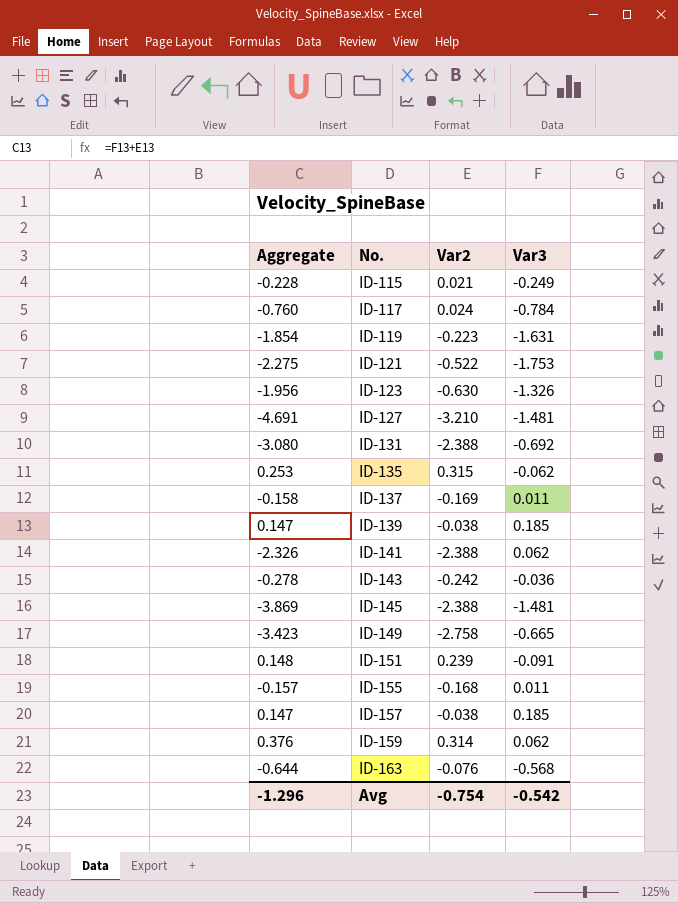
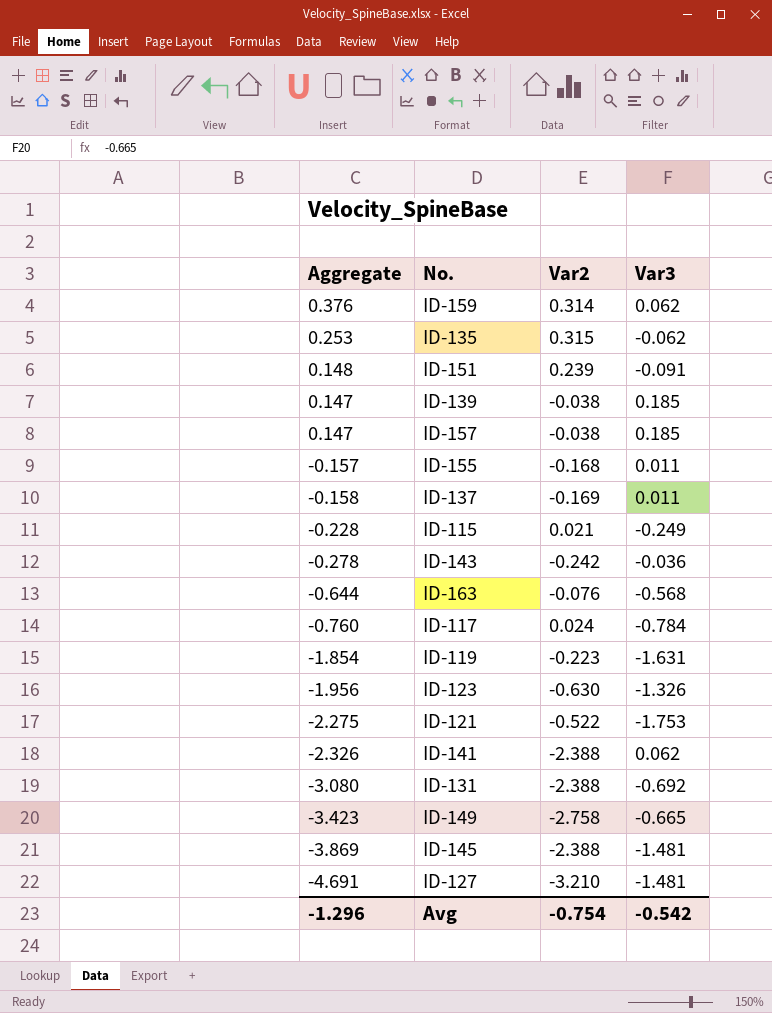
row order: No. ascending -> Aggregate descending

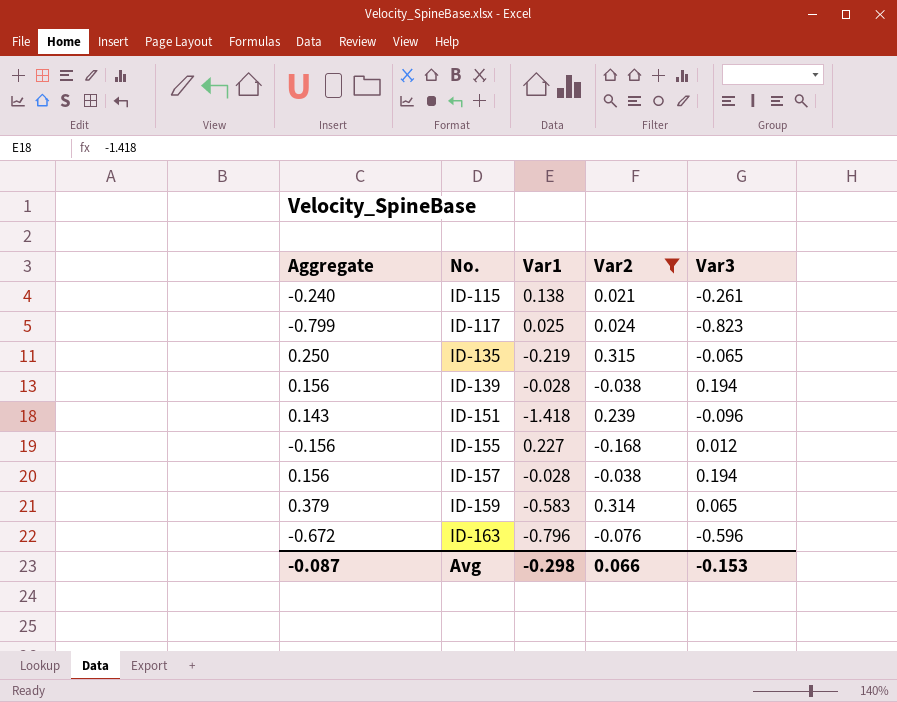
filter: none -> Var2 >= -0.168
row order: Aggregate descending -> No. ascending
column Var1 | position: none -> 3
ID-115 | Aggregate: -0.228 -> -0.240
ID-115 | Var3: -0.249 -> -0.261
ID-117 | Aggregate: -0.760 -> -0.799
ID-117 | Var3: -0.784 -> -0.823
ID-135 | Aggregate: 0.253 -> 0.250
ID-135 | Var3: -0.062 -> -0.065
ID-139 | Aggregate: 0.147 -> 0.156
ID-139 | Var3: 0.185 -> 0.194
ID-151 | Aggregate: 0.148 -> 0.143
ID-151 | Var3: -0.091 -> -0.096
ID-155 | Aggregate: -0.157 -> -0.156
ID-155 | Var3: 0.011 -> 0.012
ID-157 | Aggregate: 0.147 -> 0.156
ID-157 | Var3: 0.185 -> 0.194
ID-159 | Aggregate: 0.376 -> 0.379
ID-159 | Var3: 0.062 -> 0.065
ID-163 | Aggregate: -0.644 -> -0.672
ID-163 | Var3: -0.568 -> -0.596
Avg | Aggregate: -1.296 -> -0.087
Avg | Var2: -0.754 -> 0.066
Avg | Var3: -0.542 -> -0.153

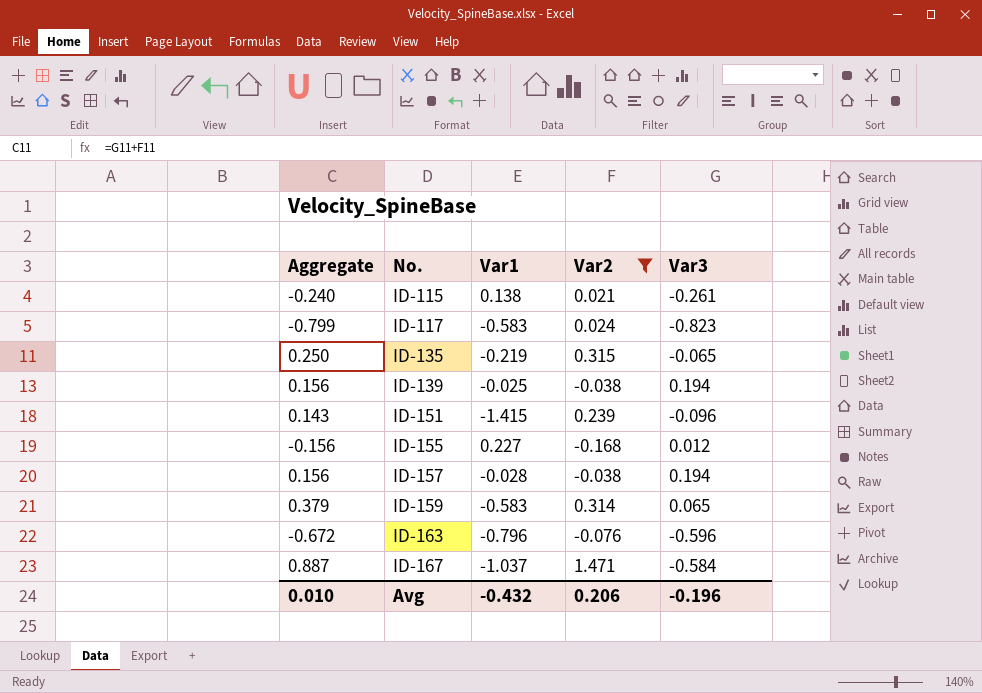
ID-117 | Var1: 0.025 -> -0.583
ID-139 | Var1: -0.028 -> -0.025
ID-151 | Var1: -1.418 -> -1.415
row ID-167: none -> 0.887 | -1.037 | 1.471 | -0.584
Avg | Aggregate: -0.087 -> 0.010
Avg | Var1: -0.298 -> -0.432
Avg | Var2: 0.066 -> 0.206
Avg | Var3: -0.153 -> -0.196

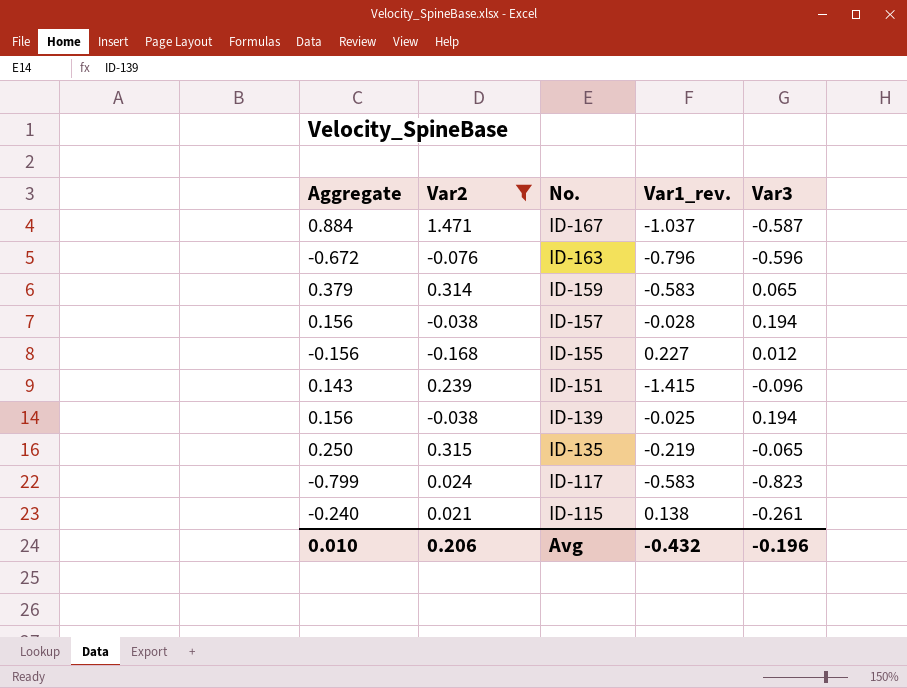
row order: No. ascending -> No. descending
column Var2 | position: 4 -> 2
column name: Var1 -> Var1_rev.
ID-167 | Aggregate: 0.887 -> 0.884
ID-167 | Var3: -0.584 -> -0.587

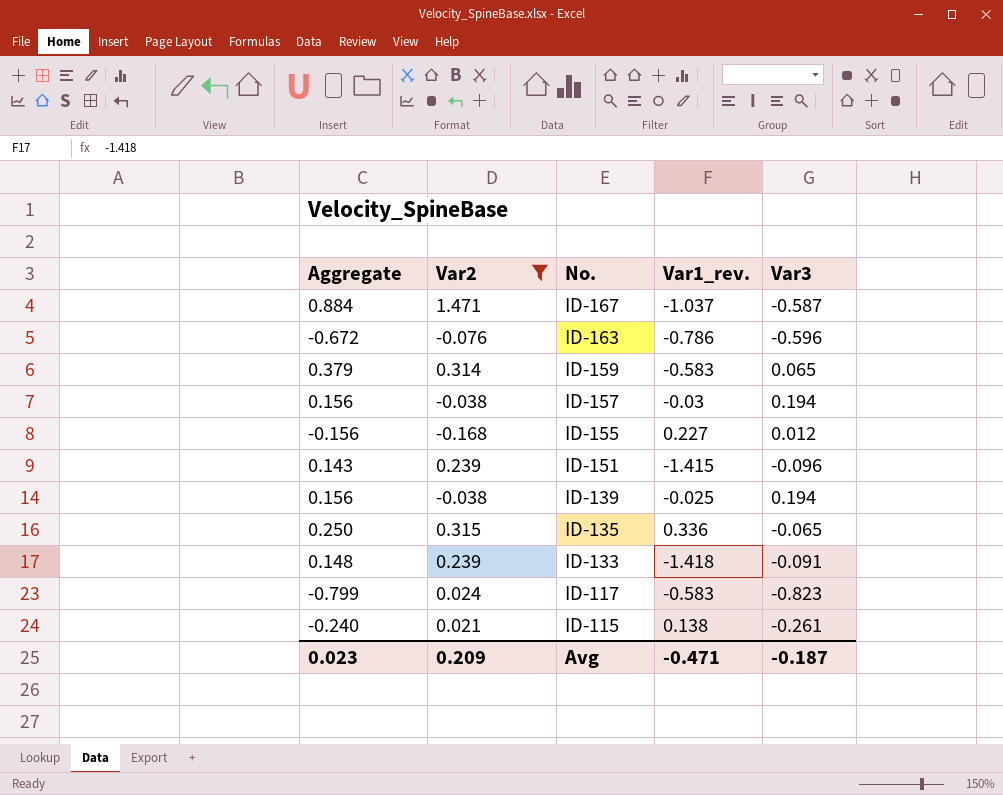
ID-163 | Var1_rev.: -0.796 -> -0.786
ID-157 | Var1_rev.: -0.028 -> -0.03
ID-135 | Var1_rev.: -0.219 -> 0.336
row ID-133: none -> 0.148 | 0.239 | -1.418 | -0.091
Avg | Aggregate: 0.010 -> 0.023
Avg | Var2: 0.206 -> 0.209
Avg | Var1_rev.: -0.432 -> -0.471
Avg | Var3: -0.196 -> -0.187

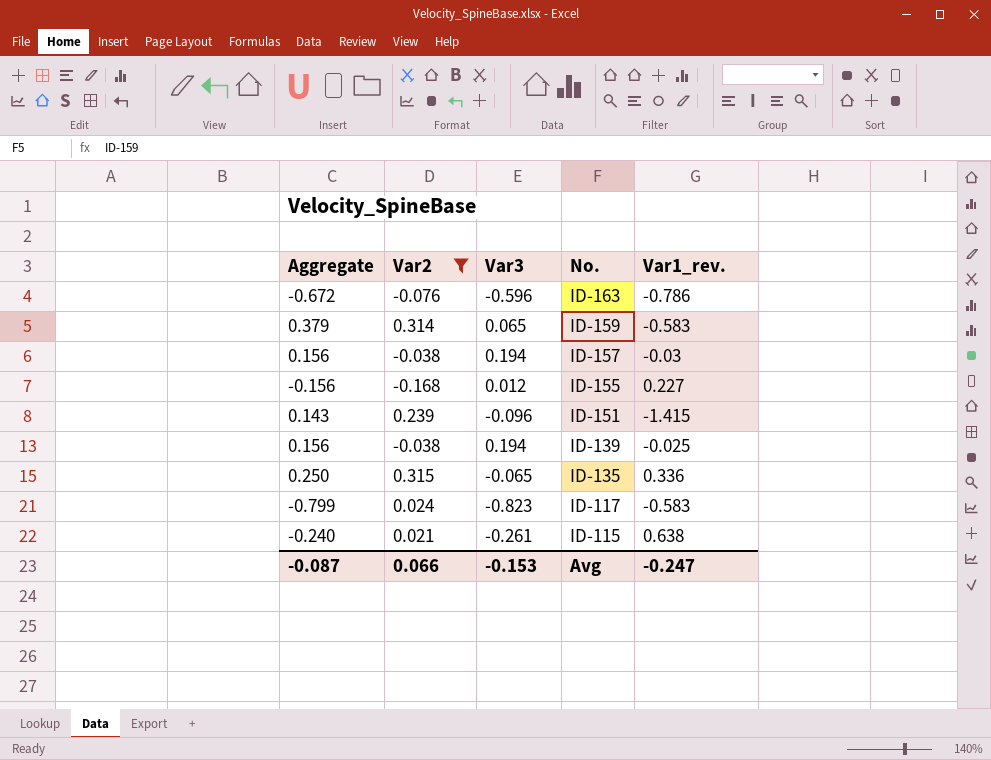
column Var3 | position: 5 -> 3
row ID-167: 0.884 | 1.471 | -1.037 | -0.587 -> none
row ID-133: 0.148 | 0.239 | -1.418 | -0.091 -> none
ID-115 | Var1_rev.: 0.138 -> 0.638
Avg | Aggregate: 0.023 -> -0.087
Avg | Var2: 0.209 -> 0.066
Avg | Var3: -0.187 -> -0.153
Avg | Var1_rev.: -0.471 -> -0.247

